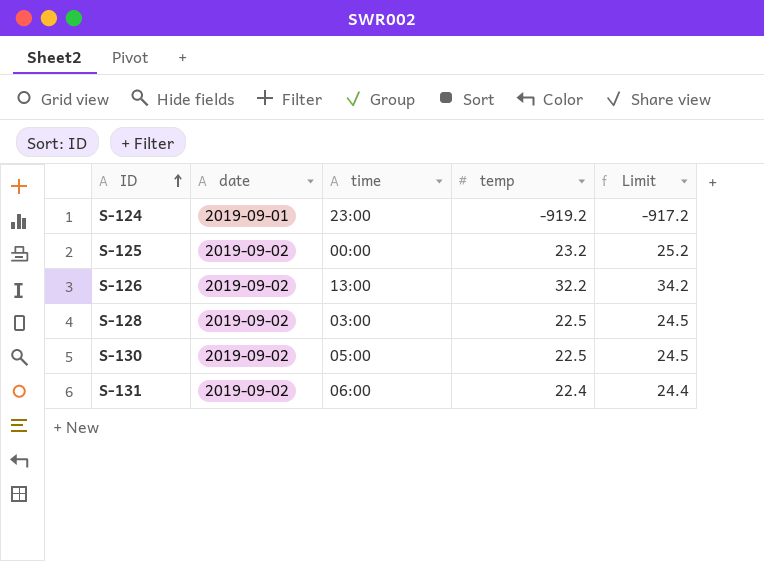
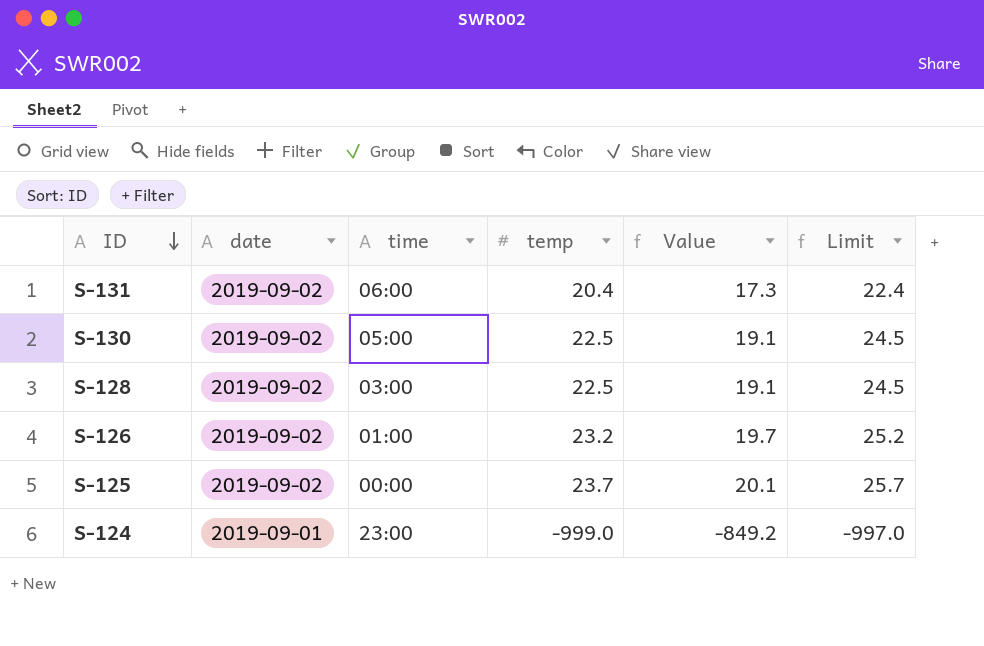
row order: ID ascending -> ID descending
column Value | formula: none -> [temp] * 0.85
S-131 | temp: 22.4 -> 20.4
S-131 | Limit: 24.4 -> 22.4
S-126 | time: 13:00 -> 01:00
S-126 | temp: 32.2 -> 23.2
S-126 | Limit: 34.2 -> 25.2
S-125 | temp: 23.2 -> 23.7
S-125 | Limit: 25.2 -> 25.7
S-124 | temp: -919.2 -> -999.0
S-124 | Limit: -917.2 -> -997.0

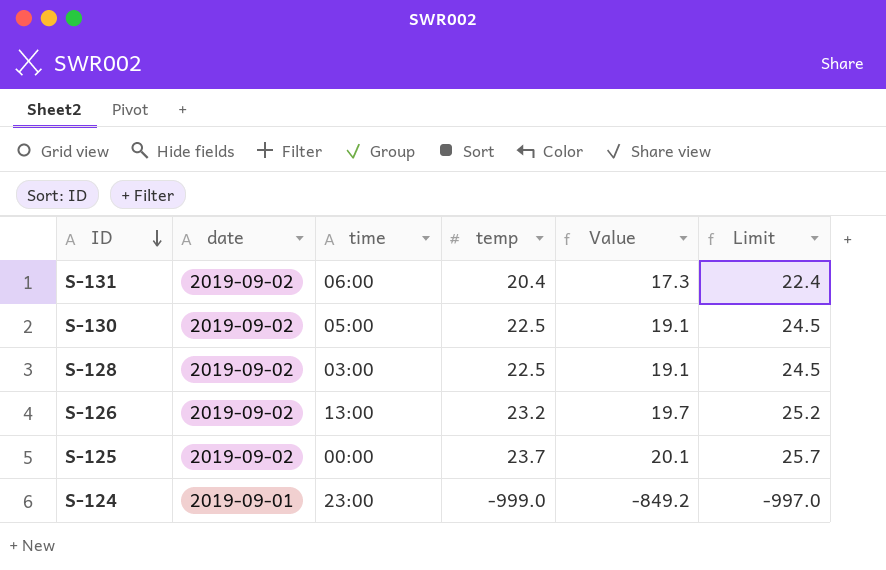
S-126 | time: 01:00 -> 13:00

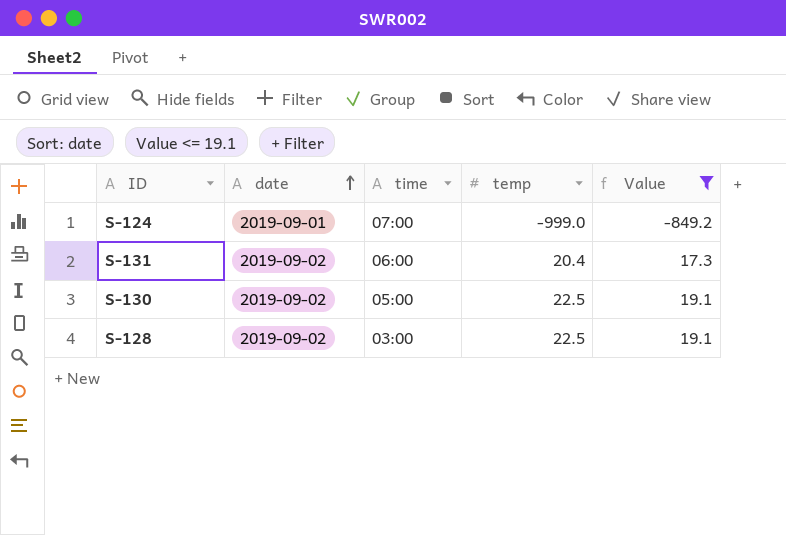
filter: none -> Value <= 19.1
row order: ID descending -> date ascending
column Limit | formula: [temp] + 2 -> none
S-124 | time: 23:00 -> 07:00

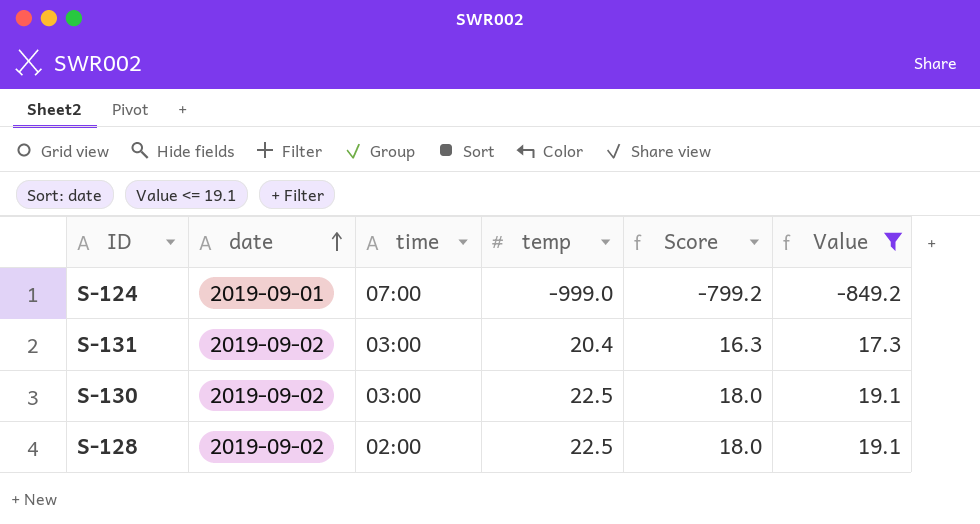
column Score | formula: none -> [temp] * 0.8
S-131 | time: 06:00 -> 03:00
S-130 | time: 05:00 -> 03:00
S-128 | time: 03:00 -> 02:00

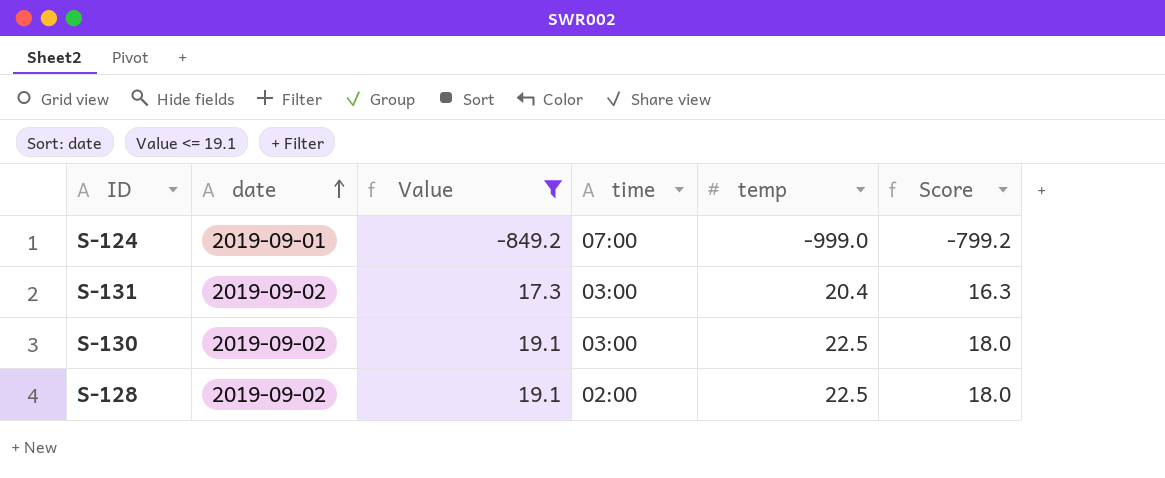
column Value | position: 6 -> 3

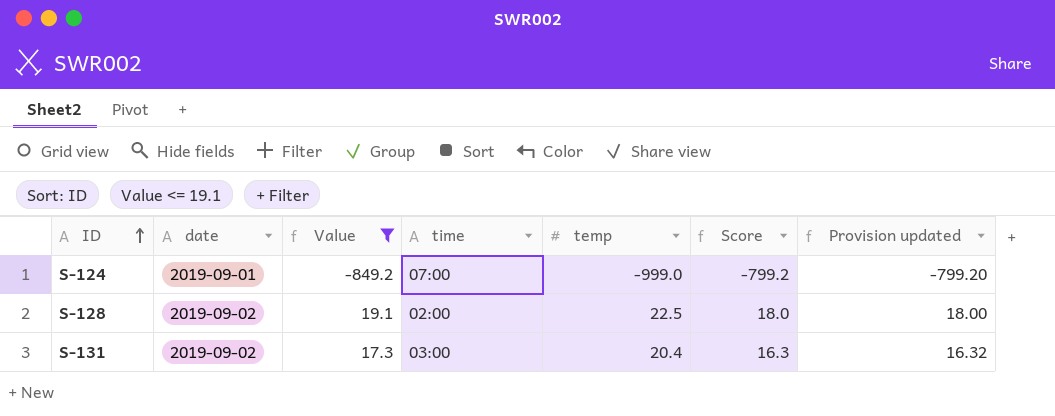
row order: date ascending -> ID ascending
column Provision updated | formula: none -> [temp] * 0.8
row S-130: 2019-09-02 | 19.1 | 03:00 | 22.5 | 18.0 -> none

